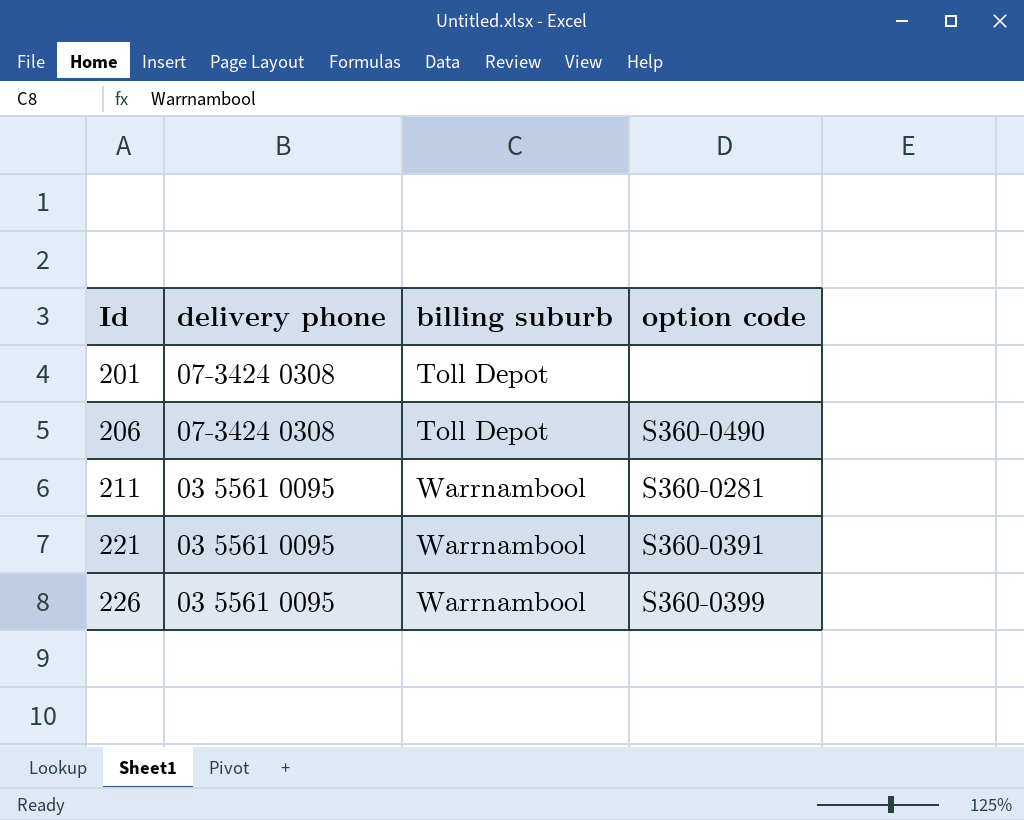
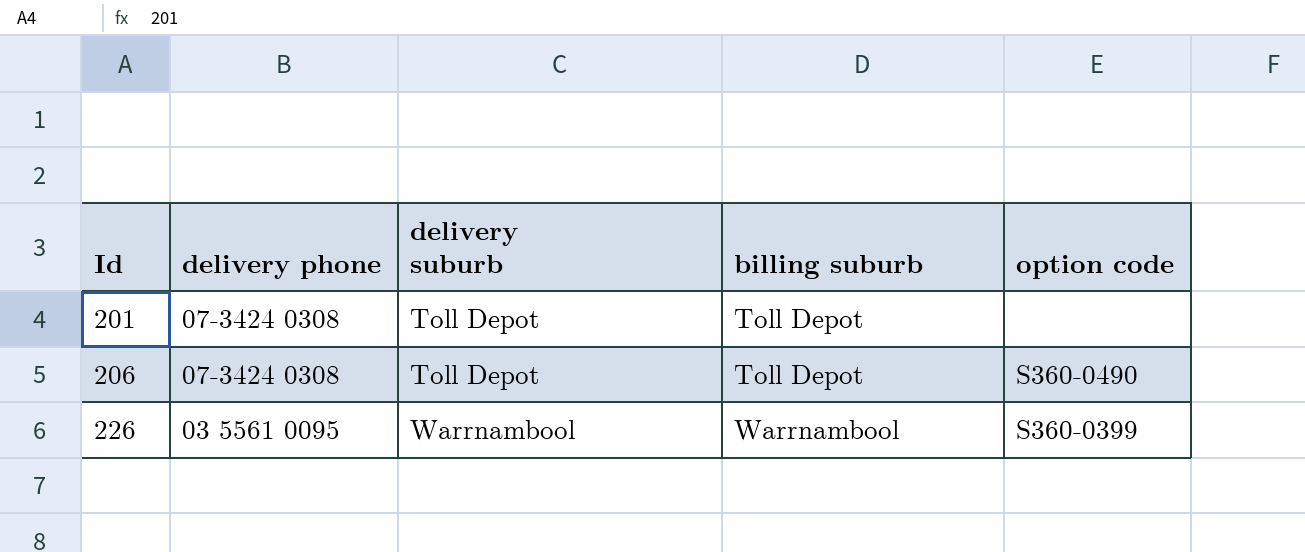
column delivery suburb | position: none -> 3
row 211: 03 5561 0095 | Warrnambool | S360-0281 -> none
row 221: 03 5561 0095 | Warrnambool | S360-0391 -> none

